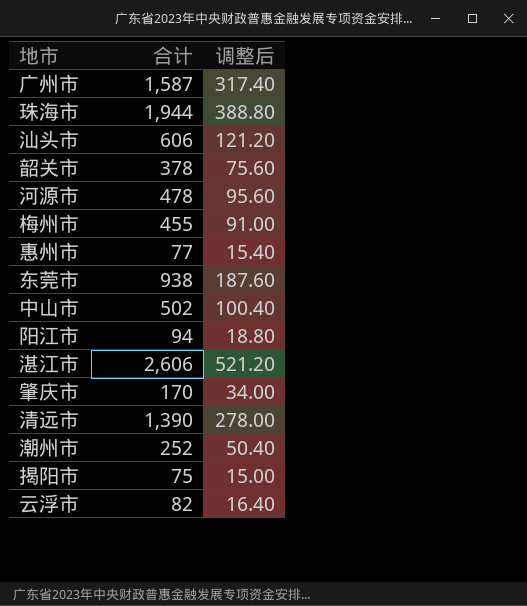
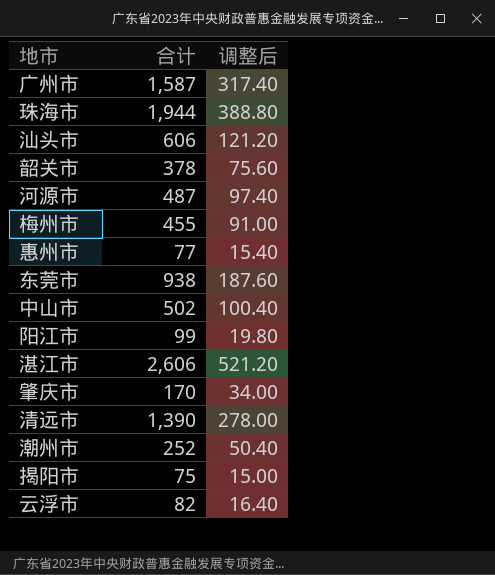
河源市 | 合计: 478 -> 487
河源市 | 调整后: 95.60 -> 97.40
阳江市 | 合计: 94 -> 99
阳江市 | 调整后: 18.80 -> 19.80

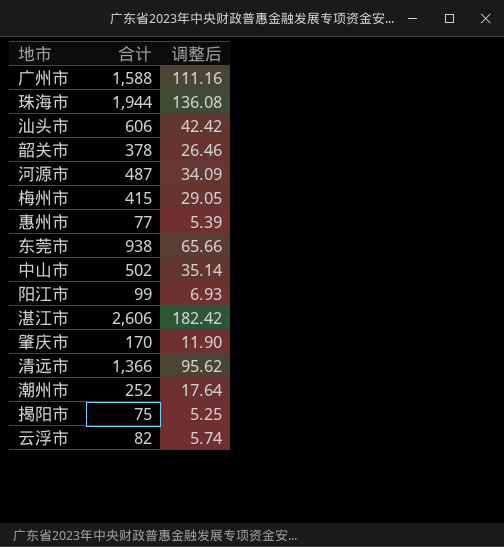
column 调整后 | formula: [合计] * 0.2 -> [合计] * 0.07
广州市 | 合计: 1,587 -> 1,588
梅州市 | 合计: 455 -> 415
清远市 | 合计: 1,390 -> 1,366

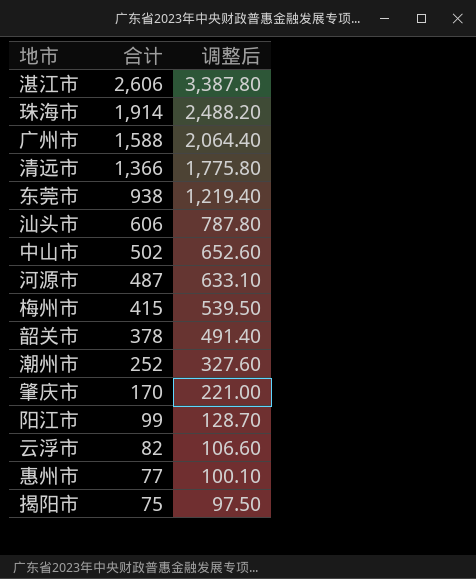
row order: none -> 合计 descending
column 调整后 | formula: [合计] * 0.07 -> [合计] * 1.3
珠海市 | 合计: 1,944 -> 1,914

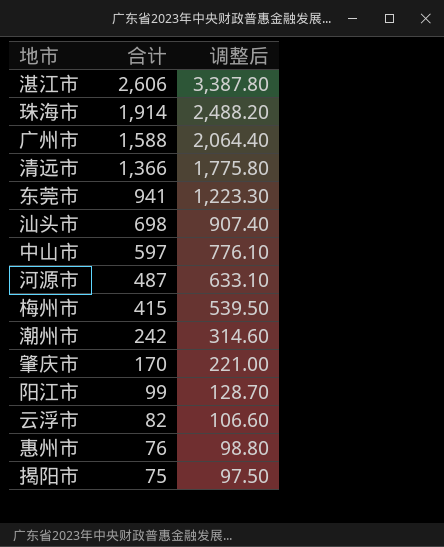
row 韶关市: 378 | 491.40 -> none
东莞市 | 合计: 938 -> 941
东莞市 | 调整后: 1,219.40 -> 1,223.30
汕头市 | 合计: 606 -> 698
汕头市 | 调整后: 787.80 -> 907.40
中山市 | 合计: 502 -> 597
中山市 | 调整后: 652.60 -> 776.10
潮州市 | 合计: 252 -> 242
潮州市 | 调整后: 327.60 -> 314.60
惠州市 | 合计: 77 -> 76
惠州市 | 调整后: 100.10 -> 98.80

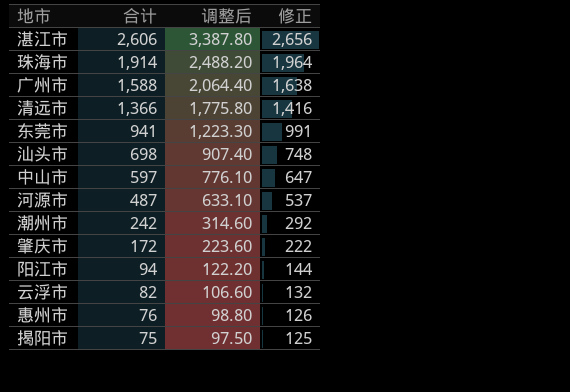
column 修正 | formula: none -> [合计] + 50
row 梅州市: 415 | 539.50 -> none
肇庆市 | 合计: 170 -> 172
肇庆市 | 调整后: 221.00 -> 223.60
阳江市 | 合计: 99 -> 94
阳江市 | 调整后: 128.70 -> 122.20

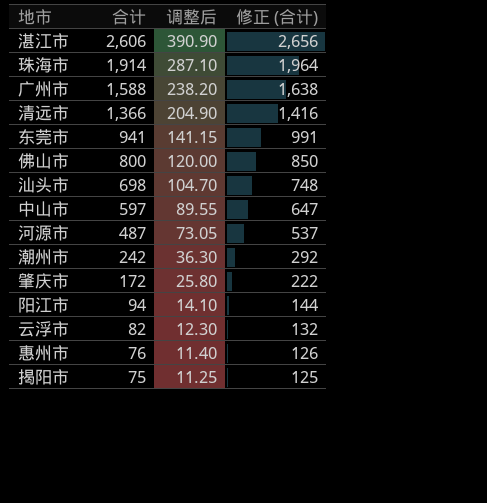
column 调整后 | formula: [合计] * 1.3 -> [合计] * 0.15
column name: 修正 -> 修正 (合计)
row 佛山市: none -> 800 | 120.00 | 850

